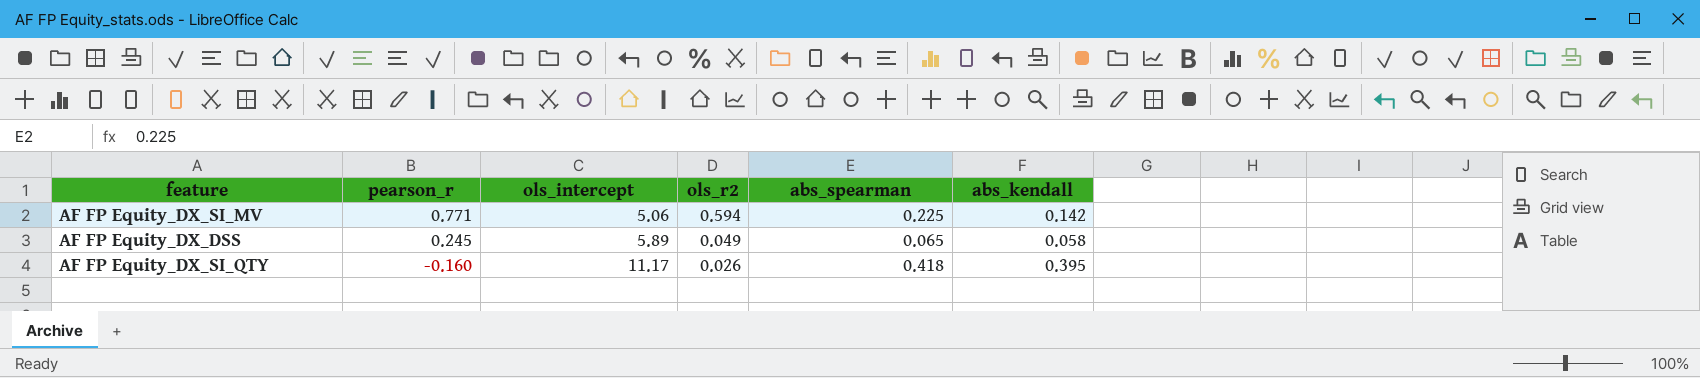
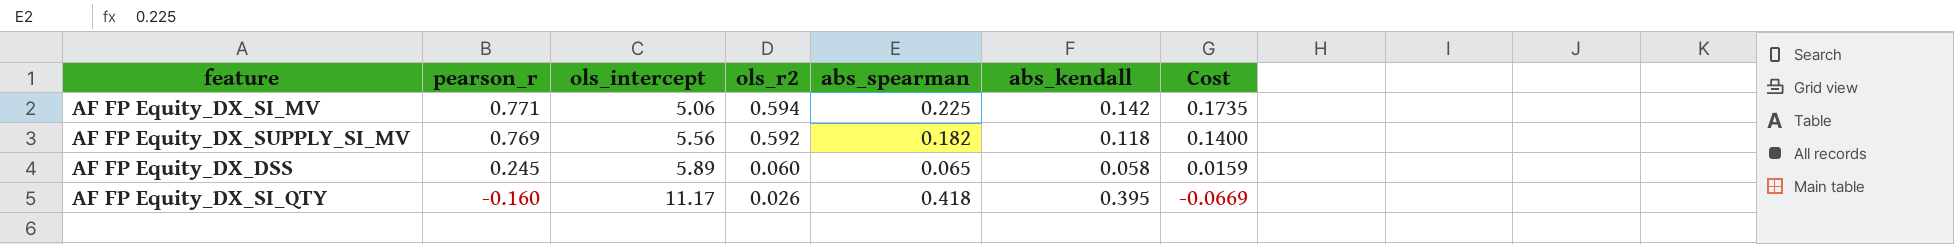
column Cost | formula: none -> [pearson_r] * [abs_spearman]
row AF FP Equity_DX_SUPPLY_SI_MV: none -> 0.769 | 5.56 | 0.592 | 0.182 | 0.118 | 0.1400
AF FP Equity_DX_DSS | ols_r2: 0.049 -> 0.060

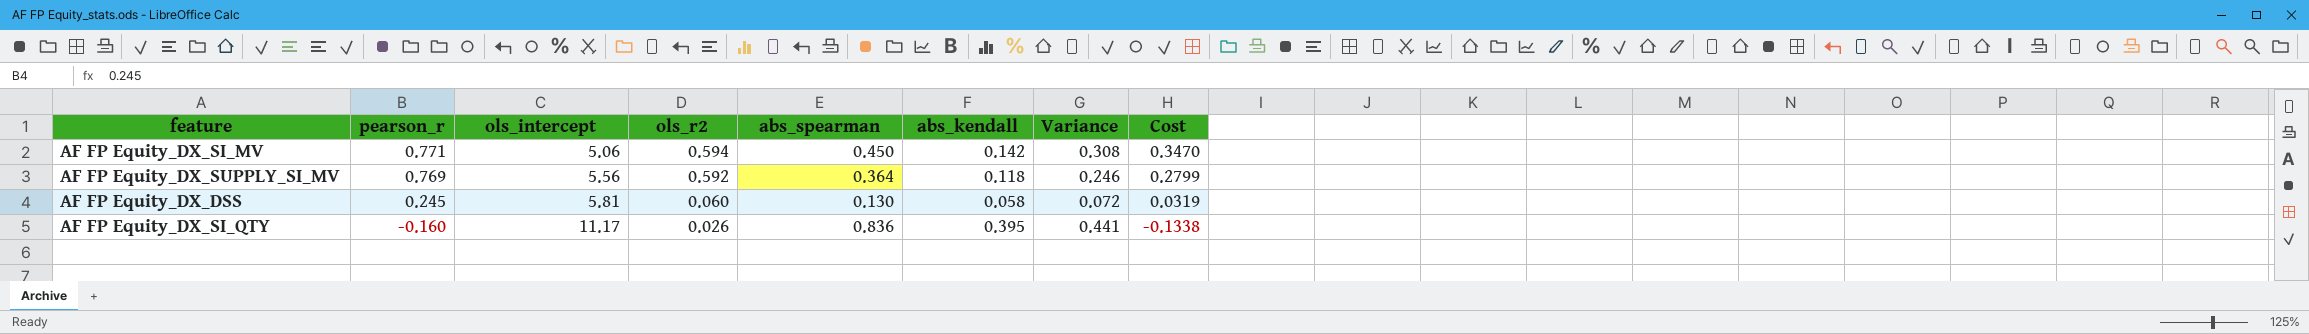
column Variance | formula: none -> [abs_spearman] - [abs_kendall]
AF FP Equity_DX_SI_MV | abs_spearman: 0.225 -> 0.450
AF FP Equity_DX_SI_MV | Cost: 0.1735 -> 0.3470
AF FP Equity_DX_SUPPLY_SI_MV | abs_spearman: 0.182 -> 0.364
AF FP Equity_DX_SUPPLY_SI_MV | Cost: 0.1400 -> 0.2799
AF FP Equity_DX_DSS | ols_intercept: 5.89 -> 5.81
AF FP Equity_DX_DSS | abs_spearman: 0.065 -> 0.130
AF FP Equity_DX_DSS | Cost: 0.0159 -> 0.0319
AF FP Equity_DX_SI_QTY | abs_spearman: 0.418 -> 0.836
AF FP Equity_DX_SI_QTY | Cost: -0.0669 -> -0.1338

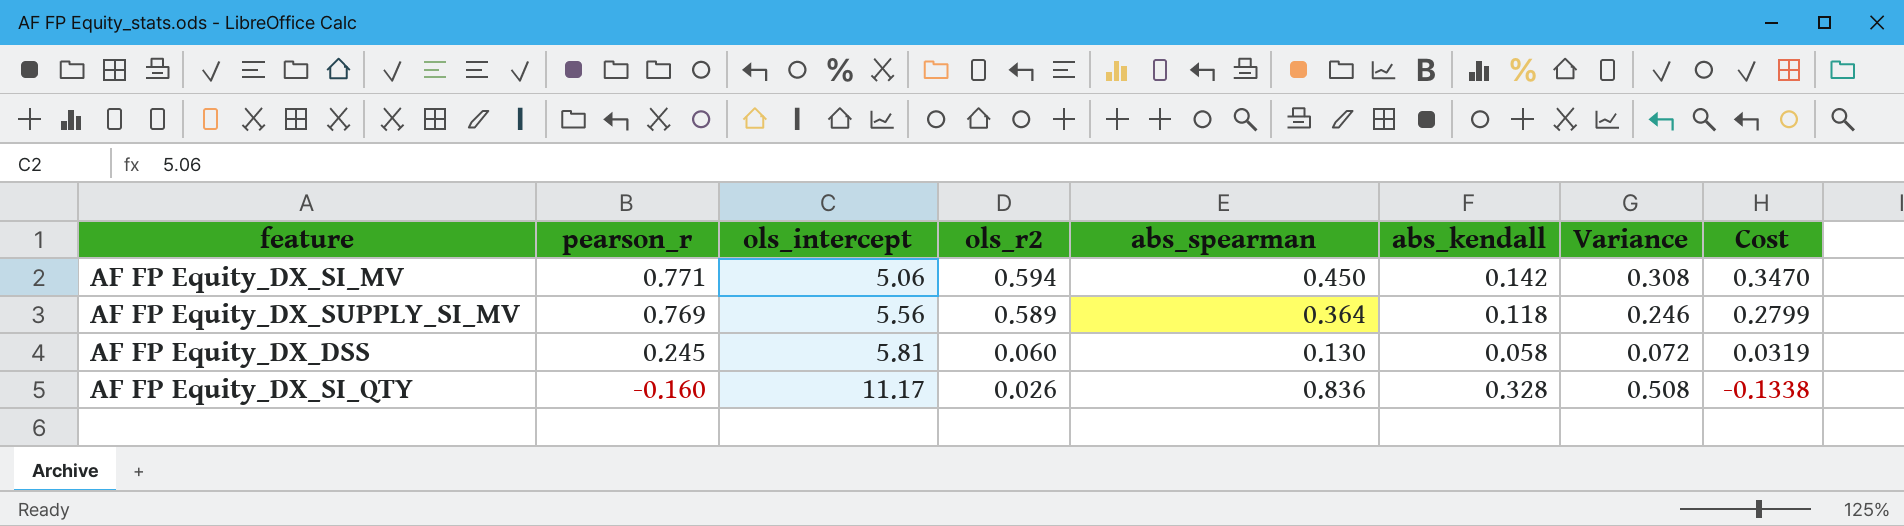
AF FP Equity_DX_SUPPLY_SI_MV | ols_r2: 0.592 -> 0.589
AF FP Equity_DX_SI_QTY | abs_kendall: 0.395 -> 0.328
AF FP Equity_DX_SI_QTY | Variance: 0.441 -> 0.508

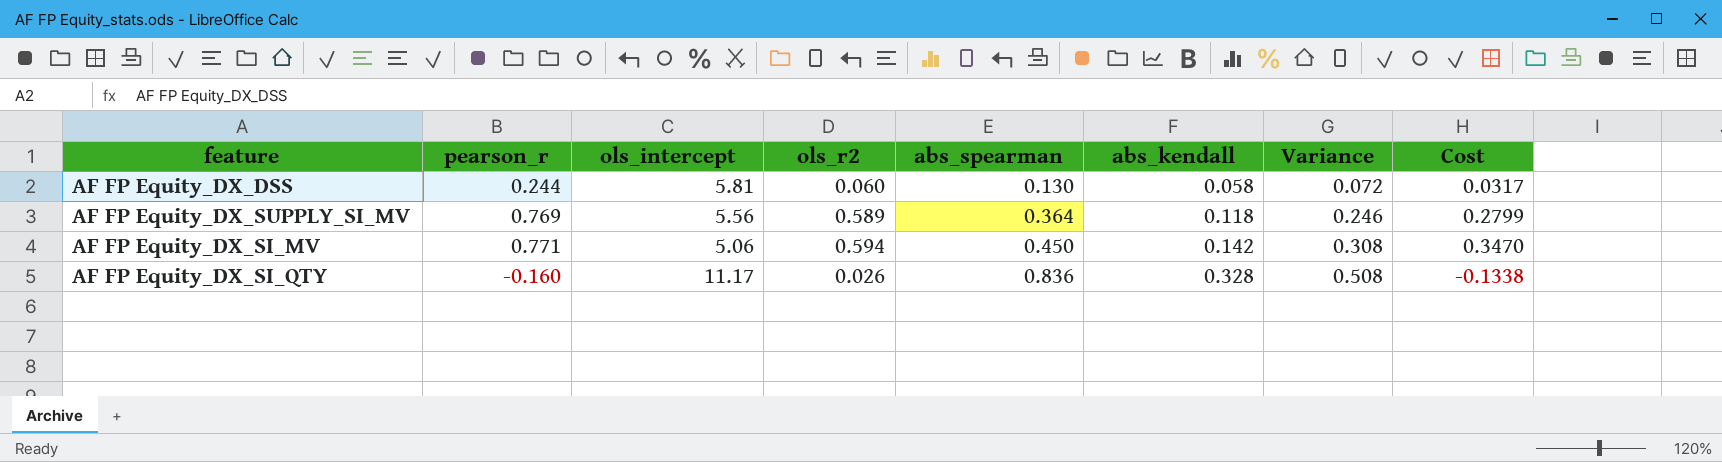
row order: pearson_r descending -> abs_spearman ascending
AF FP Equity_DX_DSS | pearson_r: 0.245 -> 0.244
AF FP Equity_DX_DSS | Cost: 0.0319 -> 0.0317

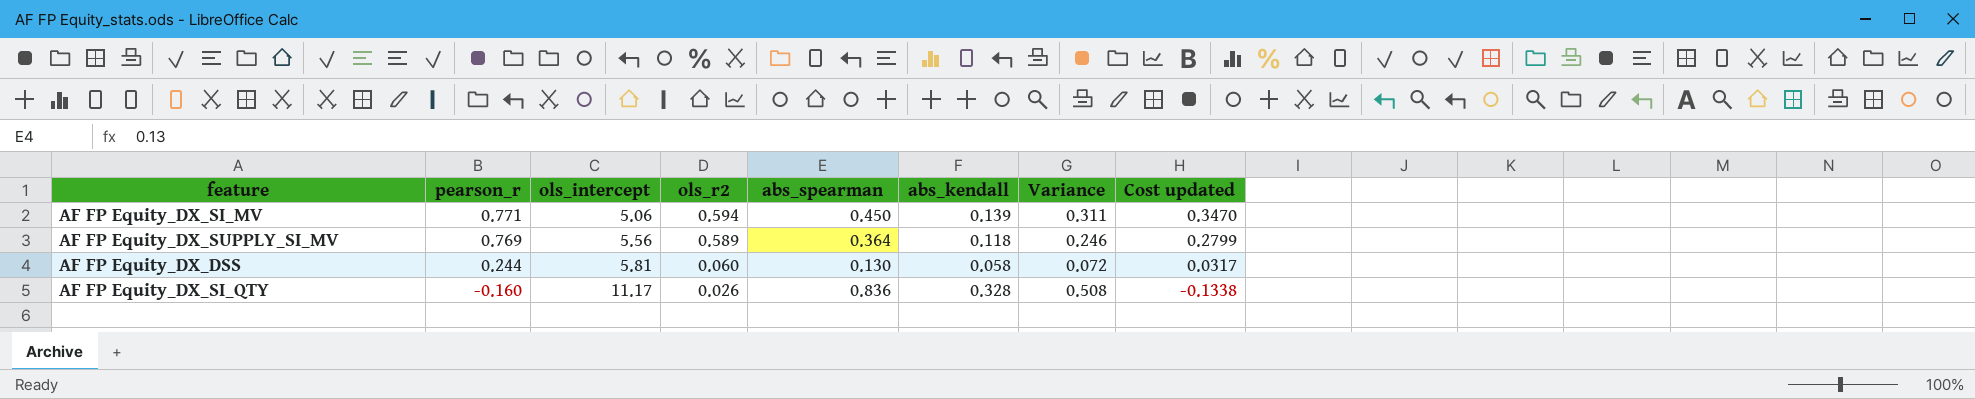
row order: abs_spearman ascending -> pearson_r descending
column name: Cost -> Cost updated
AF FP Equity_DX_SI_MV | abs_kendall: 0.142 -> 0.139
AF FP Equity_DX_SI_MV | Variance: 0.308 -> 0.311

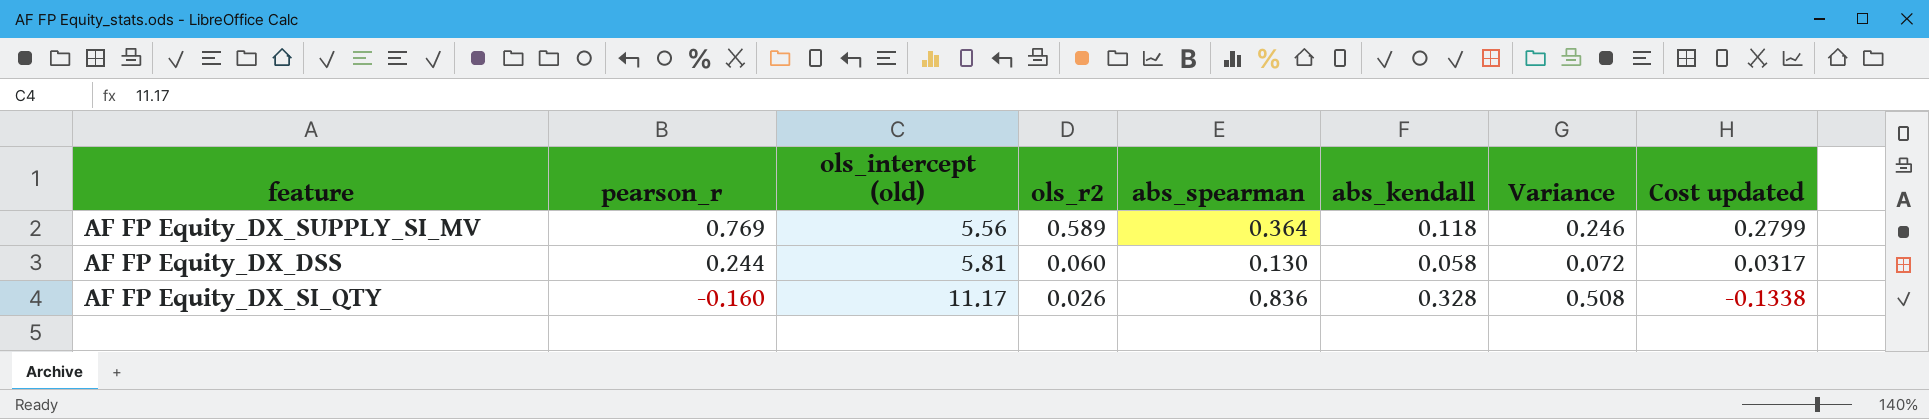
column name: ols_intercept -> ols_intercept (old)
row AF FP Equity_DX_SI_MV: 0.771 | 5.06 | 0.594 | 0.450 | 0.139 | 0.311 | 0.3470 -> none

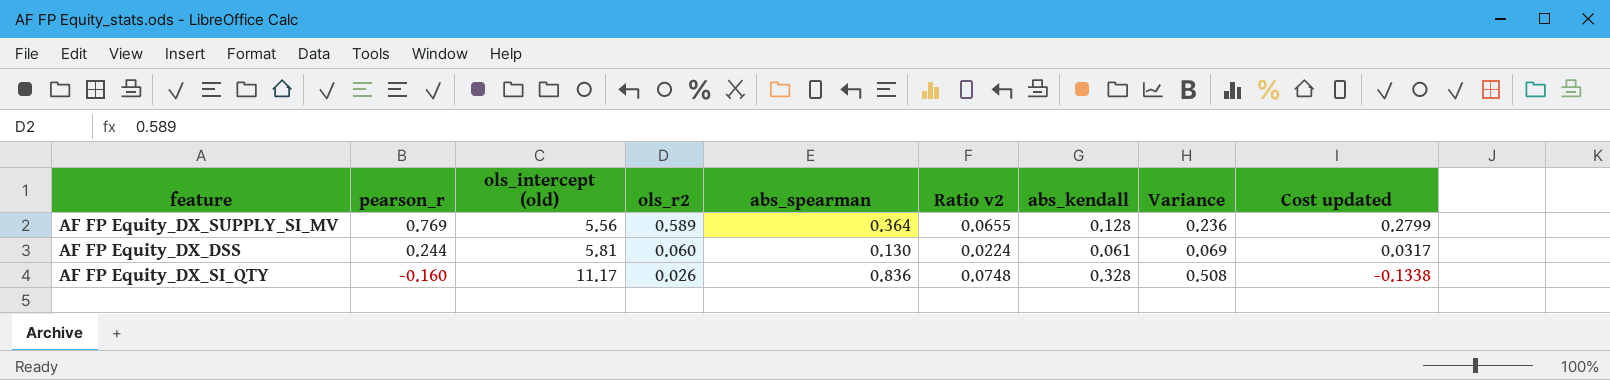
column Ratio v2 | formula: none -> [abs_spearman] / [ols_intercept (old)]
AF FP Equity_DX_SUPPLY_SI_MV | abs_kendall: 0.118 -> 0.128
AF FP Equity_DX_SUPPLY_SI_MV | Variance: 0.246 -> 0.236
AF FP Equity_DX_DSS | abs_kendall: 0.058 -> 0.061
AF FP Equity_DX_DSS | Variance: 0.072 -> 0.069

